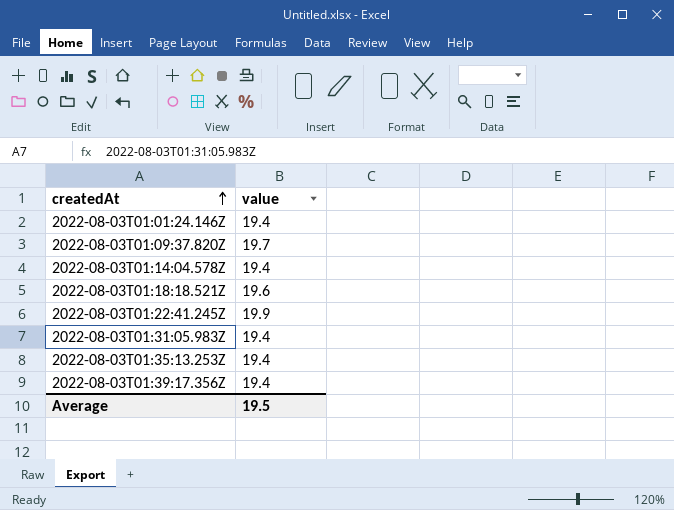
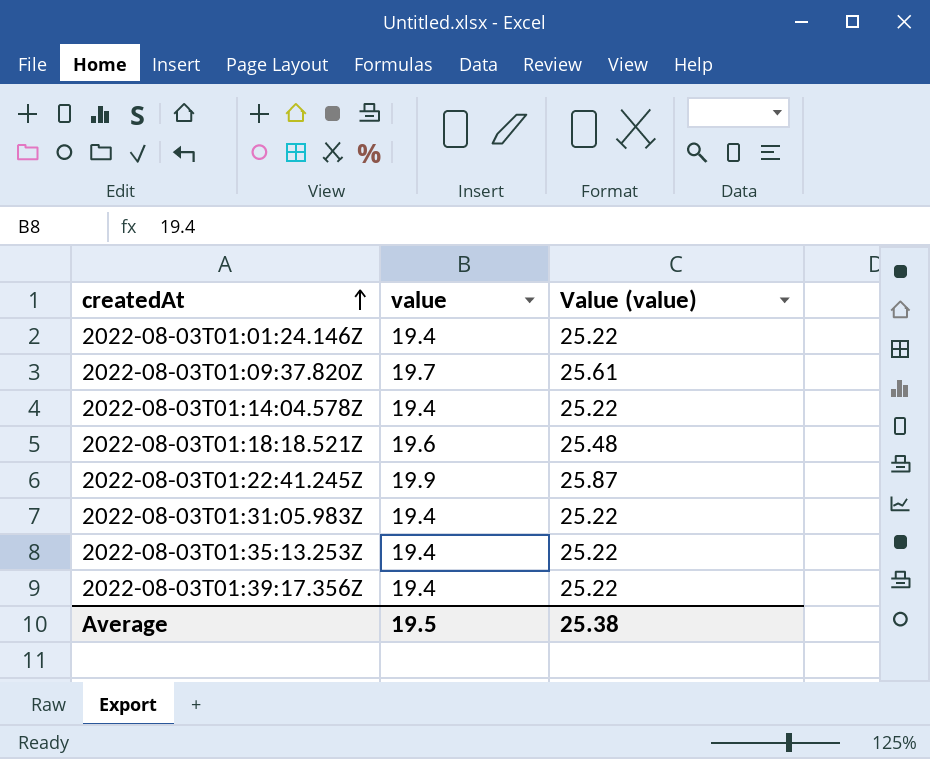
column Value (value) | formula: none -> [value] * 1.3

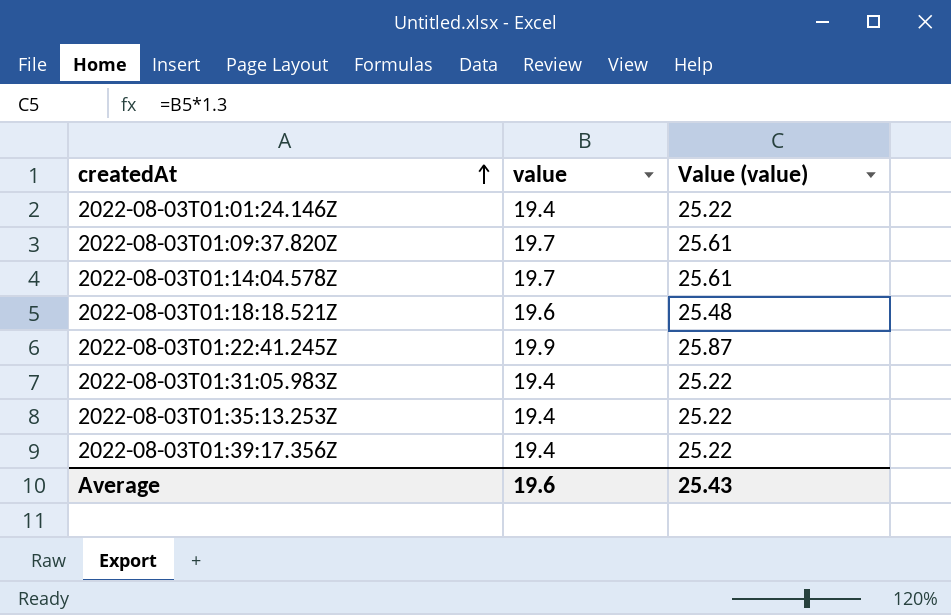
2022-08-03T01:14:04.578Z | value: 19.4 -> 19.7
2022-08-03T01:14:04.578Z | Value (value): 25.22 -> 25.61
Average | value: 19.5 -> 19.6
Average | Value (value): 25.38 -> 25.43

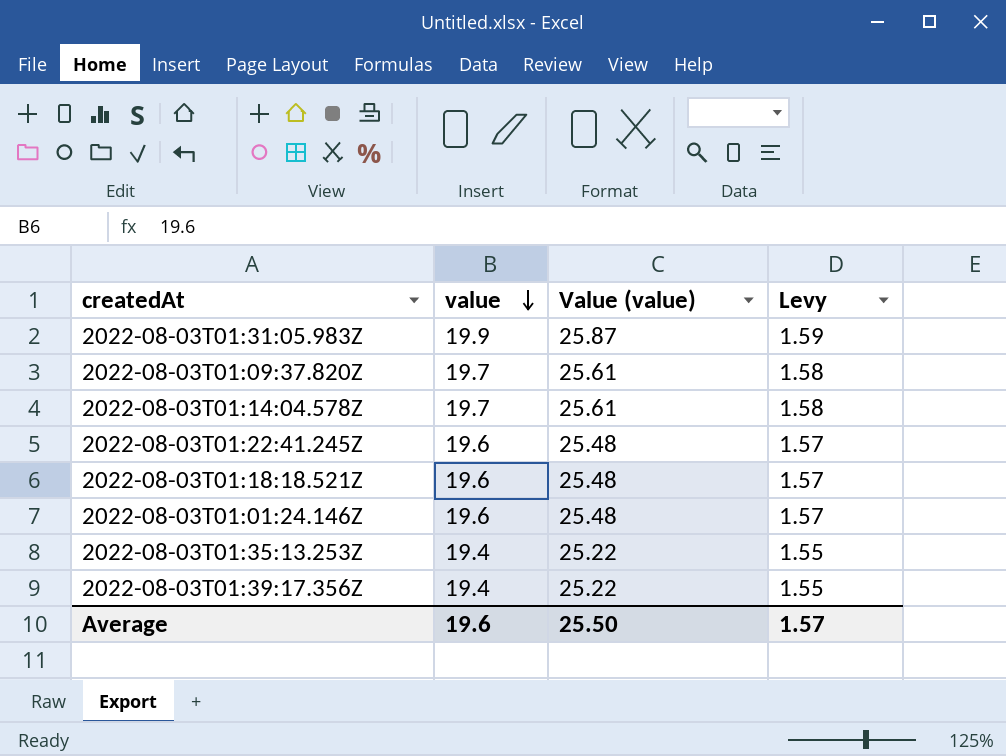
row order: createdAt ascending -> value descending
column Levy | formula: none -> [value] * 0.08
2022-08-03T01:31:05.983Z | value: 19.4 -> 19.9
2022-08-03T01:31:05.983Z | Value (value): 25.22 -> 25.87
2022-08-03T01:22:41.245Z | value: 19.9 -> 19.6
2022-08-03T01:22:41.245Z | Value (value): 25.87 -> 25.48
2022-08-03T01:01:24.146Z | value: 19.4 -> 19.6
2022-08-03T01:01:24.146Z | Value (value): 25.22 -> 25.48
Average | Value (value): 25.43 -> 25.50

